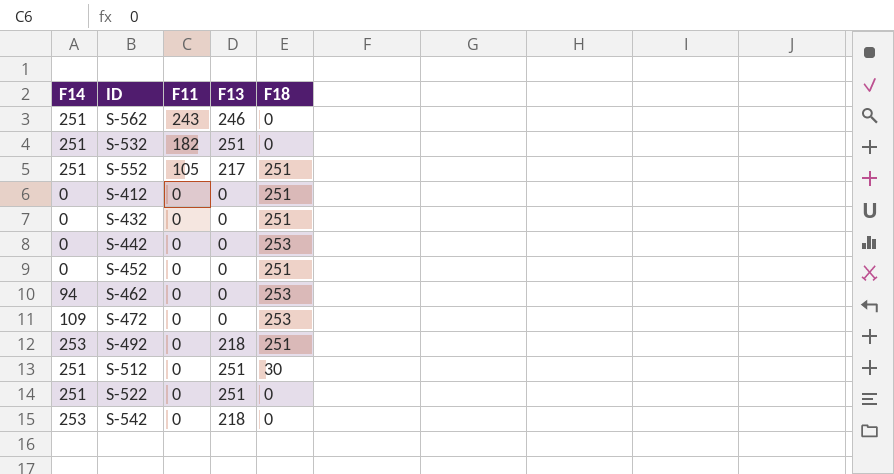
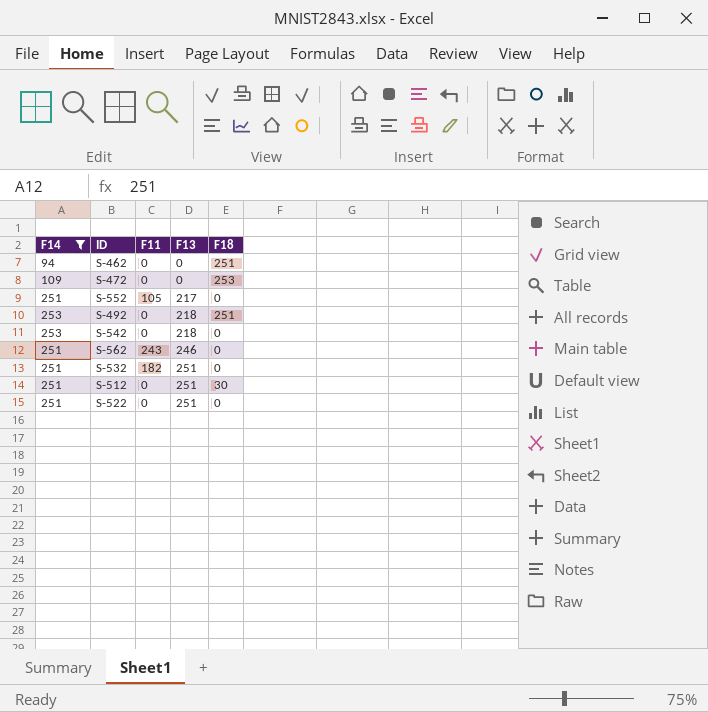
filter: none -> F14 != 0
row order: F11 descending -> F13 ascending
S-462 | F18: 253 -> 251
S-552 | F18: 251 -> 0

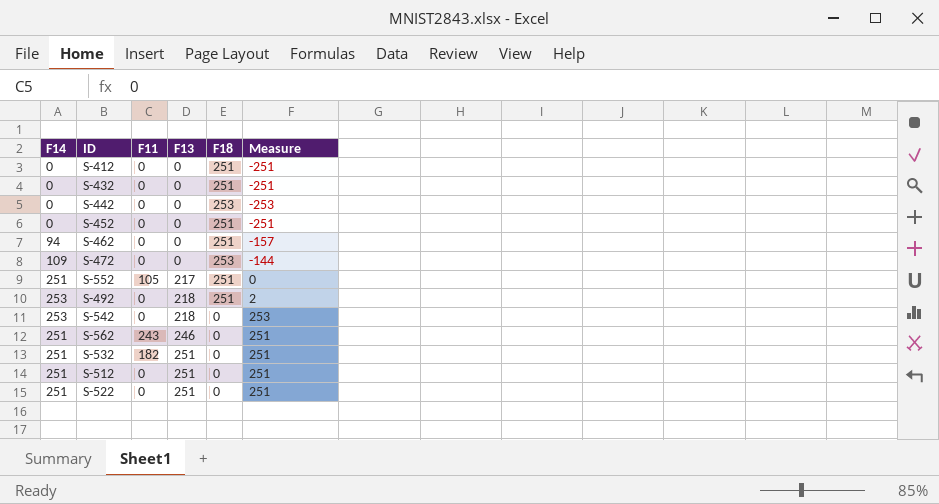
filter: F14 != 0 -> none
column Measure | formula: none -> [F14] - [F18]
S-552 | F18: 0 -> 251
S-512 | F18: 30 -> 0

